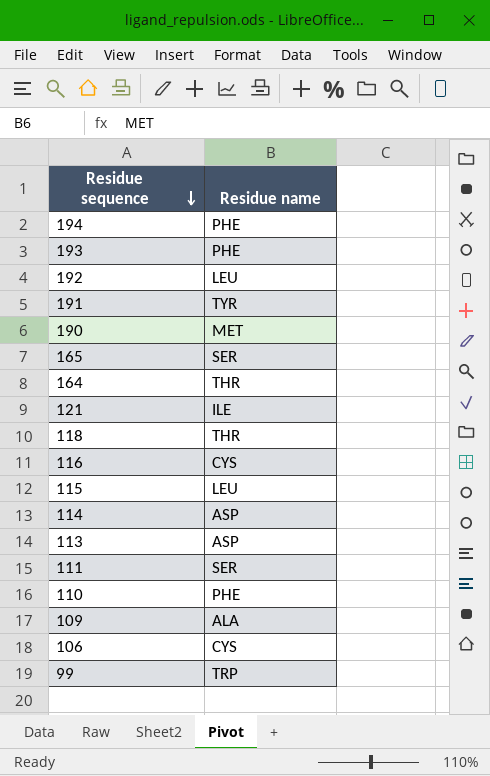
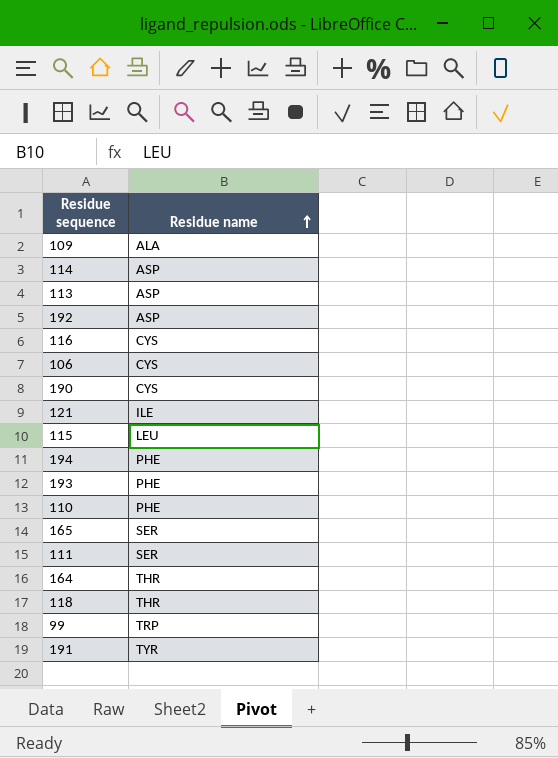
row order: Residue sequence descending -> Residue name ascending
192 | Residue name: LEU -> ASP
190 | Residue name: MET -> CYS

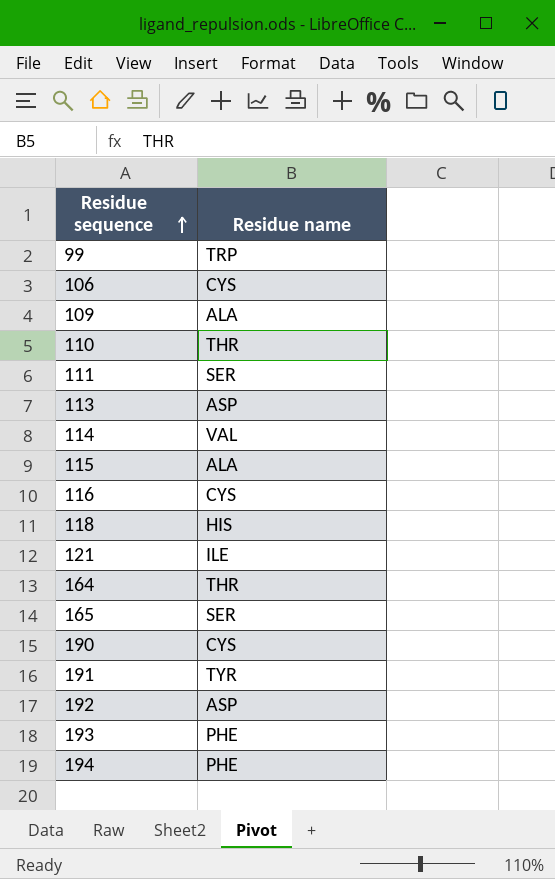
row order: Residue name ascending -> Residue sequence ascending
110 | Residue name: PHE -> THR
114 | Residue name: ASP -> VAL
115 | Residue name: LEU -> ALA
118 | Residue name: THR -> HIS

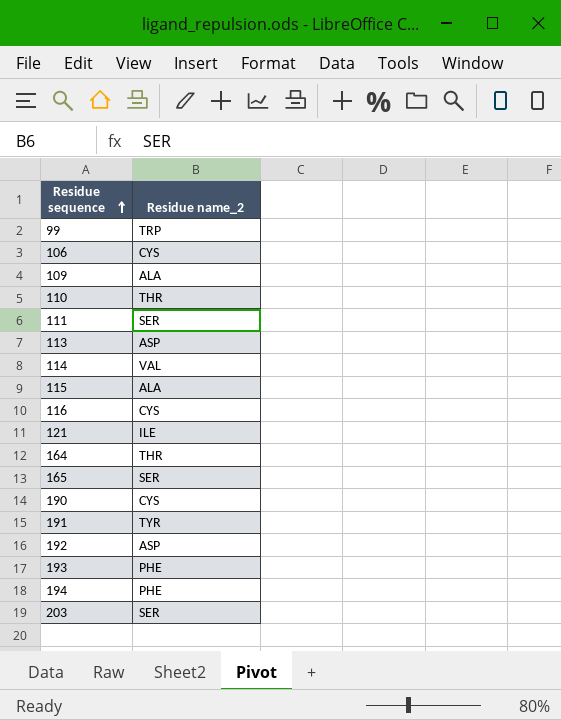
column name: Residue name -> Residue name_2
row 118: HIS -> none
row 203: none -> SER

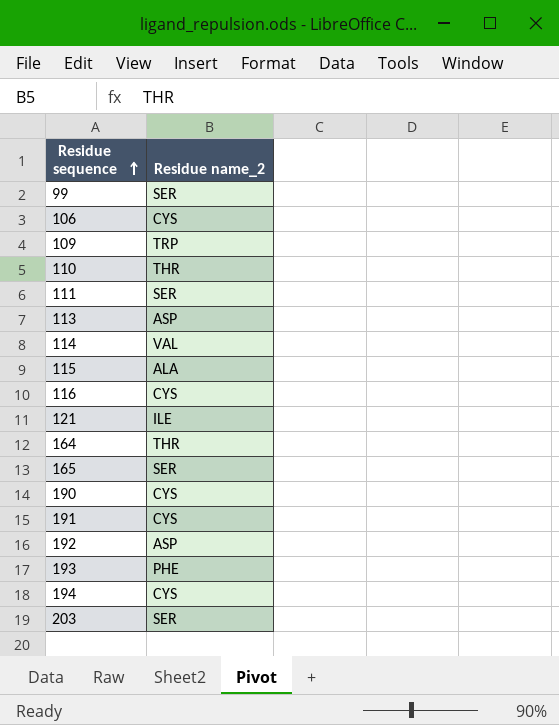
99 | Residue name_2: TRP -> SER
109 | Residue name_2: ALA -> TRP
191 | Residue name_2: TYR -> CYS
194 | Residue name_2: PHE -> CYS

